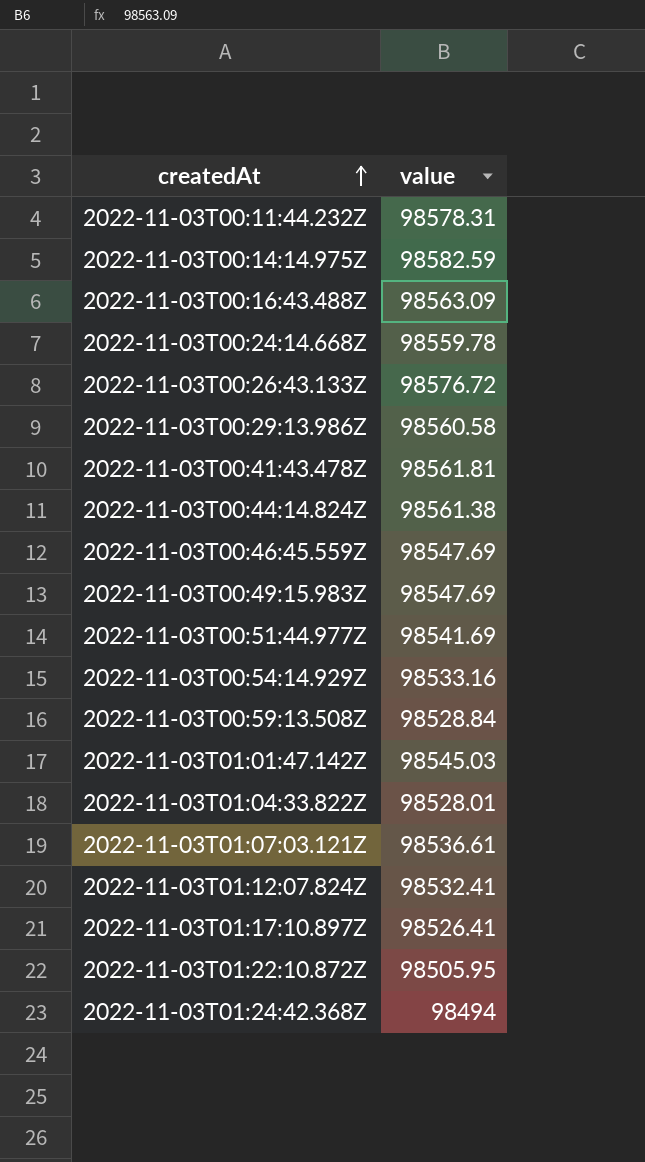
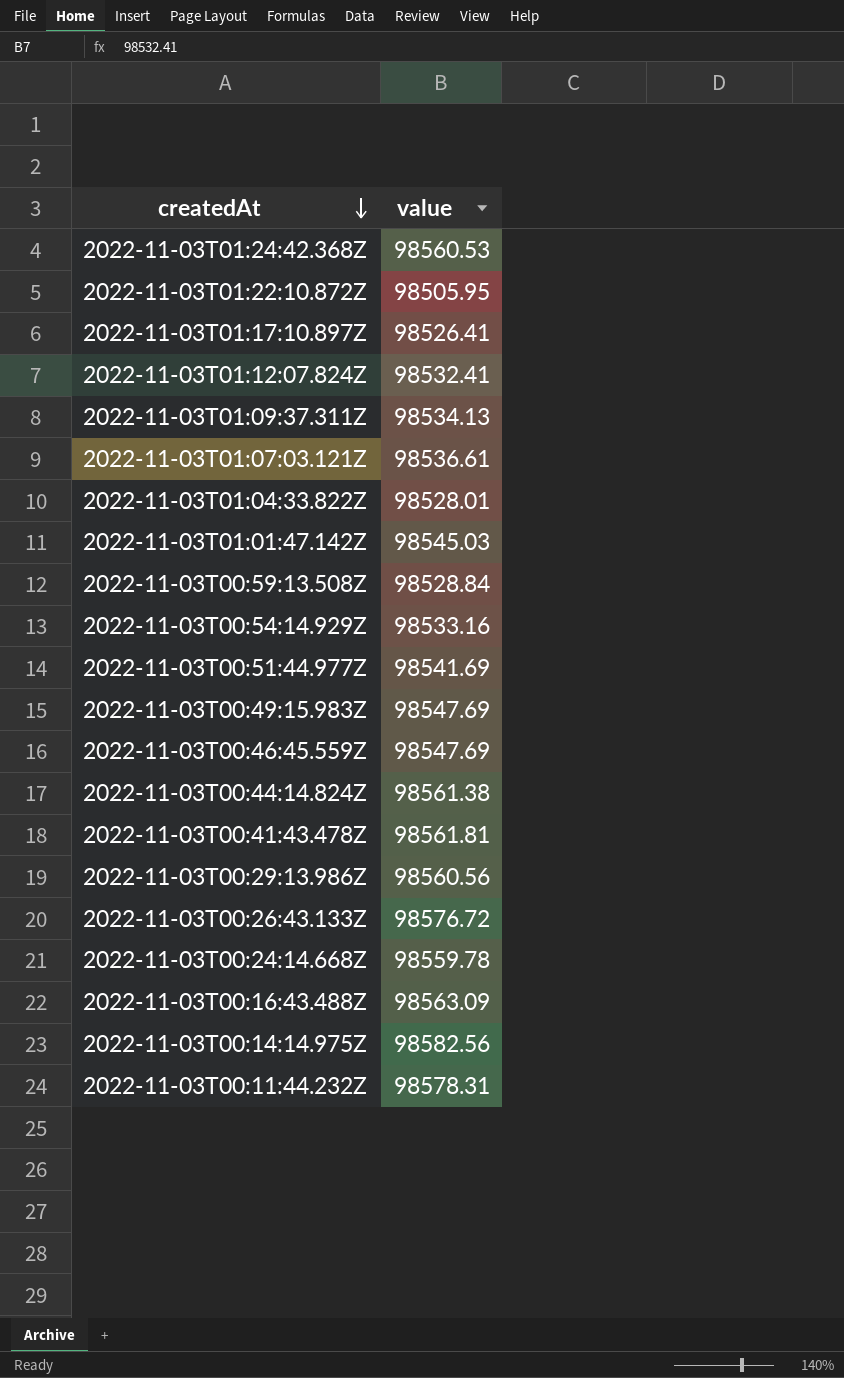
row order: createdAt ascending -> createdAt descending
2022-11-03T01:24:42.368Z | value: 98494 -> 98560.53
row 2022-11-03T01:09:37.311Z: none -> 98534.13
2022-11-03T00:29:13.986Z | value: 98560.58 -> 98560.56
2022-11-03T00:14:14.975Z | value: 98582.59 -> 98582.56

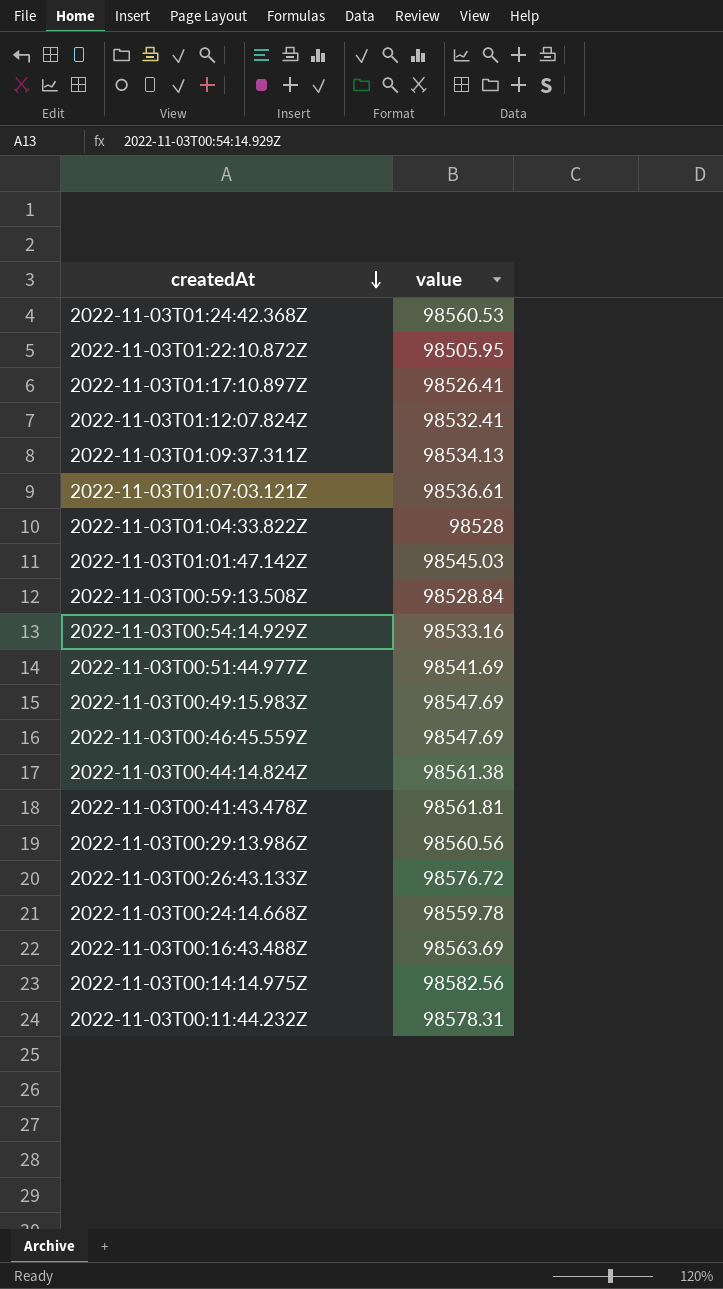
2022-11-03T01:04:33.822Z | value: 98528.01 -> 98528
2022-11-03T00:16:43.488Z | value: 98563.09 -> 98563.69

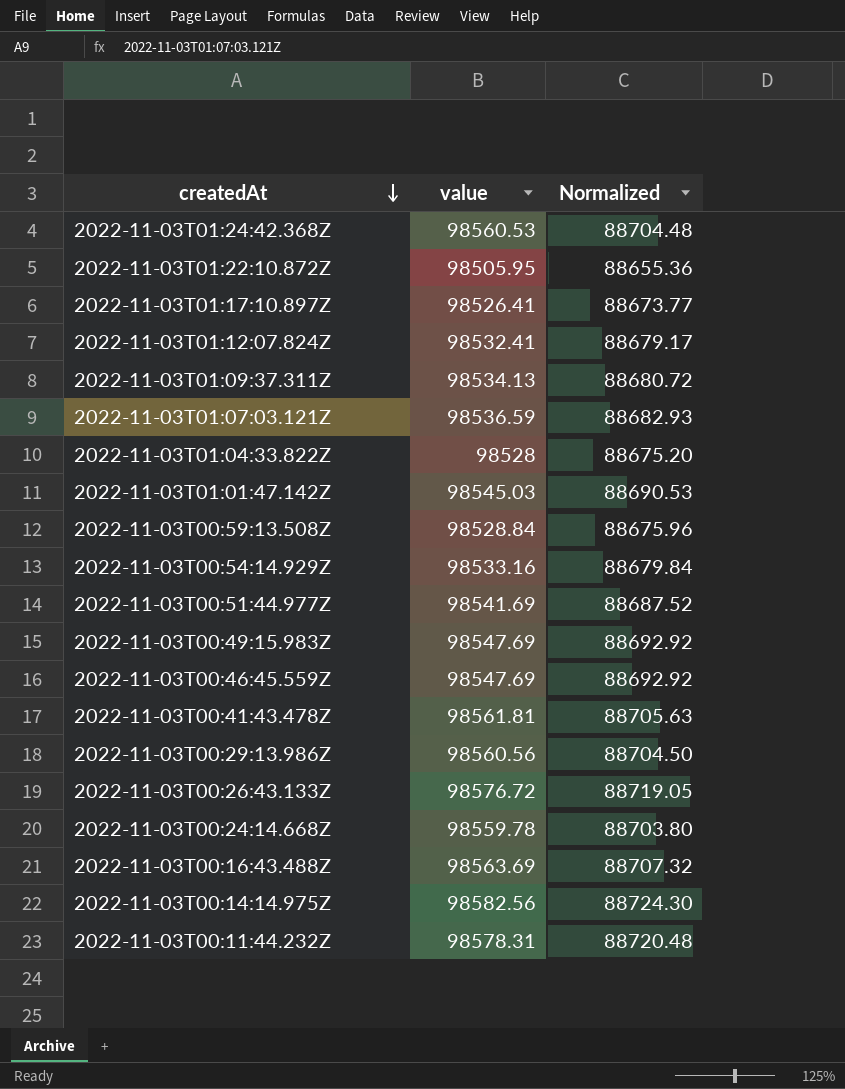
column Normalized | formula: none -> [value] * 0.9
row 2022-11-03T00:44:14.824Z: 98561.38 -> none
2022-11-03T01:07:03.121Z | value: 98536.61 -> 98536.59

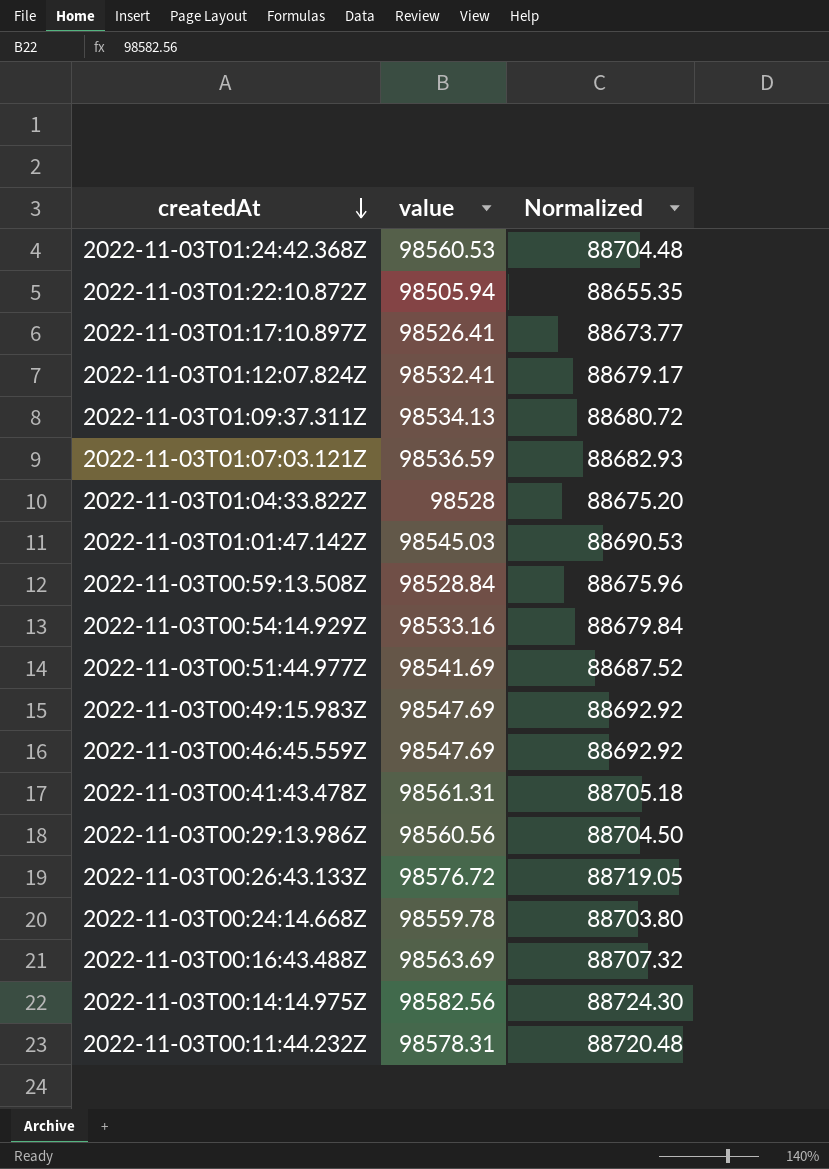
2022-11-03T01:22:10.872Z | value: 98505.95 -> 98505.94
2022-11-03T01:22:10.872Z | Normalized: 88655.36 -> 88655.35
2022-11-03T00:41:43.478Z | value: 98561.81 -> 98561.31
2022-11-03T00:41:43.478Z | Normalized: 88705.63 -> 88705.18

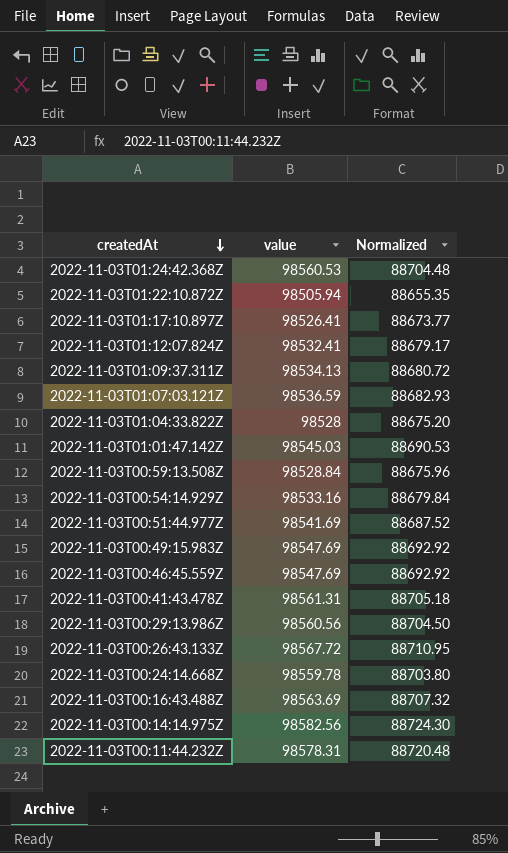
2022-11-03T00:26:43.133Z | value: 98576.72 -> 98567.72
2022-11-03T00:26:43.133Z | Normalized: 88719.05 -> 88710.95

